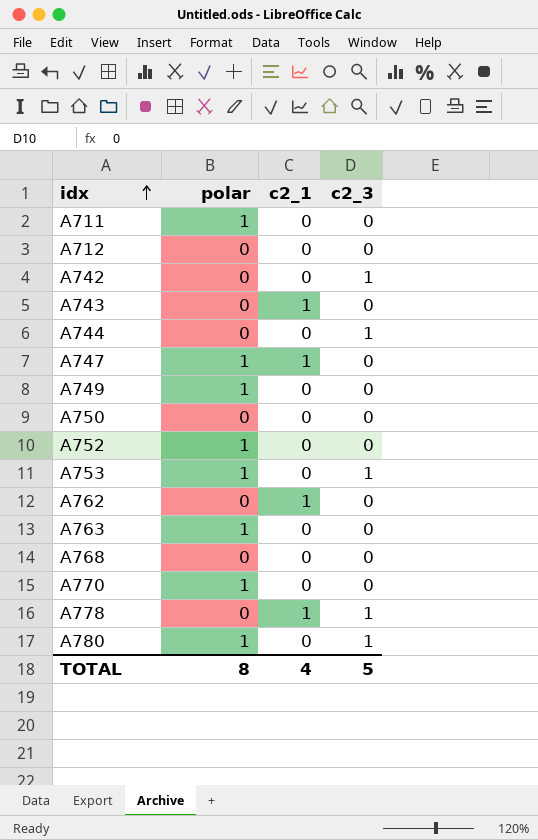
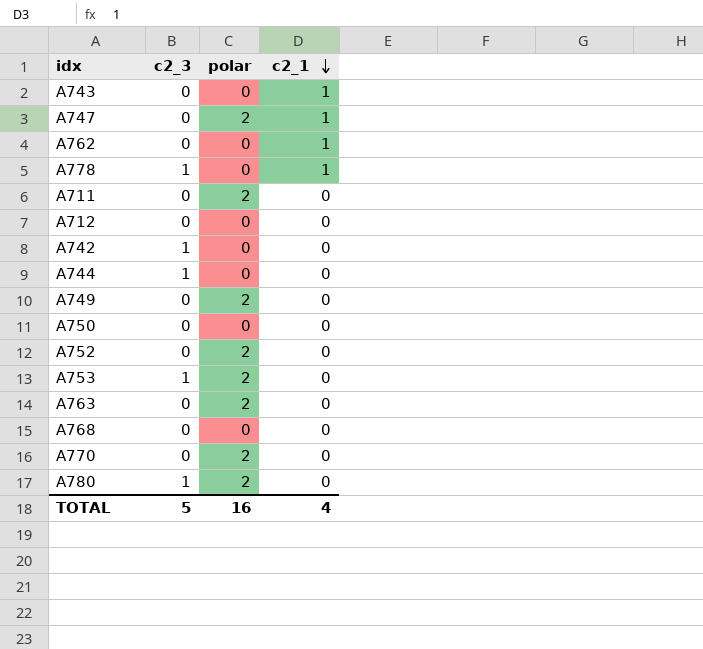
row order: idx ascending -> c2_1 descending
column c2_3 | position: 4 -> 2
A747 | polar: 1 -> 2
A711 | polar: 1 -> 2
A749 | polar: 1 -> 2
A752 | polar: 1 -> 2
A753 | polar: 1 -> 2
A763 | polar: 1 -> 2
A770 | polar: 1 -> 2
A780 | polar: 1 -> 2
TOTAL | polar: 8 -> 16

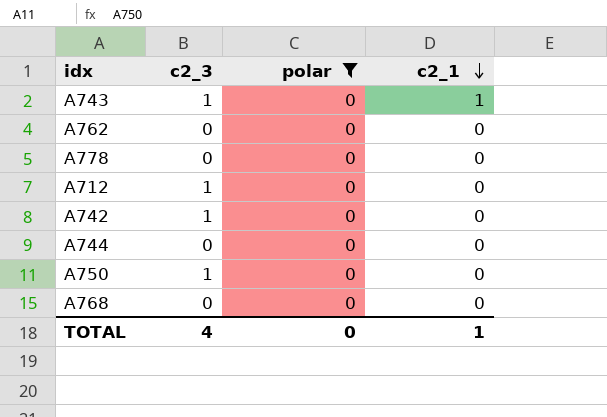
filter: none -> polar = 0
A743 | c2_3: 0 -> 1
A762 | c2_1: 1 -> 0
A778 | c2_3: 1 -> 0
A778 | c2_1: 1 -> 0
A712 | c2_3: 0 -> 1
A744 | c2_3: 1 -> 0
A750 | c2_3: 0 -> 1
TOTAL | c2_3: 5 -> 4
TOTAL | polar: 16 -> 0
TOTAL | c2_1: 4 -> 1

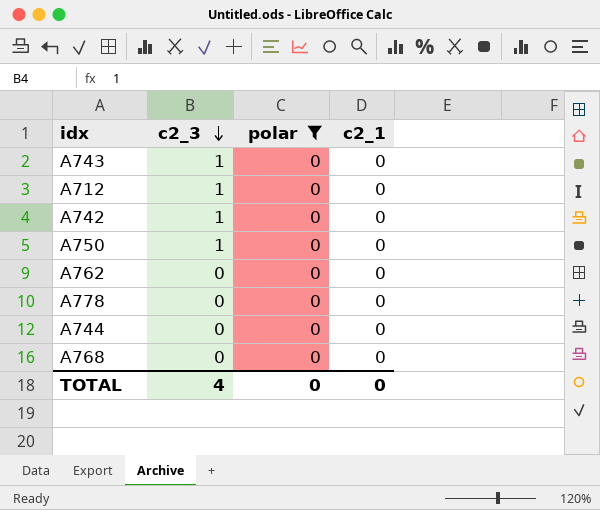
row order: c2_1 descending -> c2_3 descending
A743 | c2_1: 1 -> 0
TOTAL | c2_1: 1 -> 0

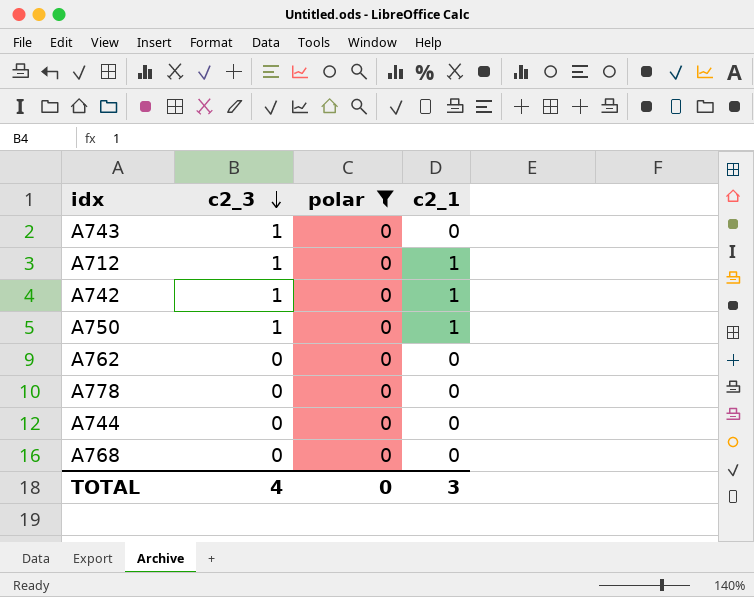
A712 | c2_1: 0 -> 1
A742 | c2_1: 0 -> 1
A750 | c2_1: 0 -> 1
TOTAL | c2_1: 0 -> 3

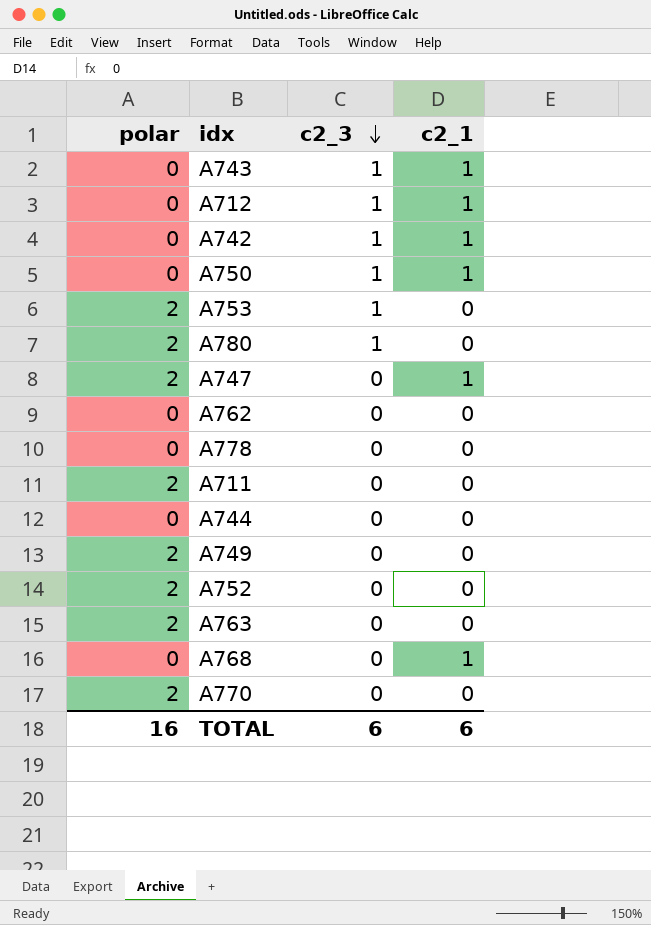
filter: polar = 0 -> none
column polar | position: 3 -> 1
A743 | c2_1: 0 -> 1
A768 | c2_1: 0 -> 1
TOTAL | polar: 0 -> 16
TOTAL | c2_3: 4 -> 6
TOTAL | c2_1: 3 -> 6

